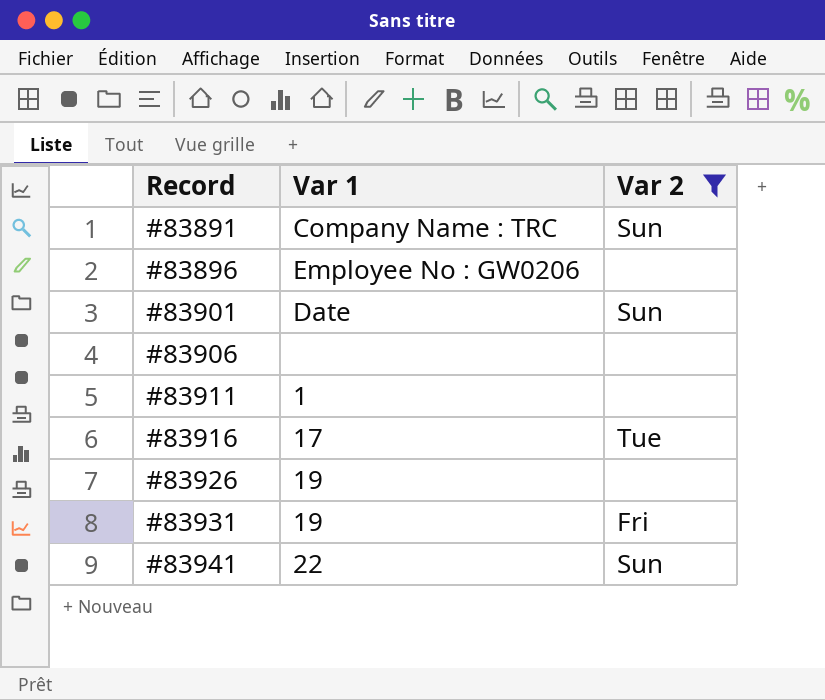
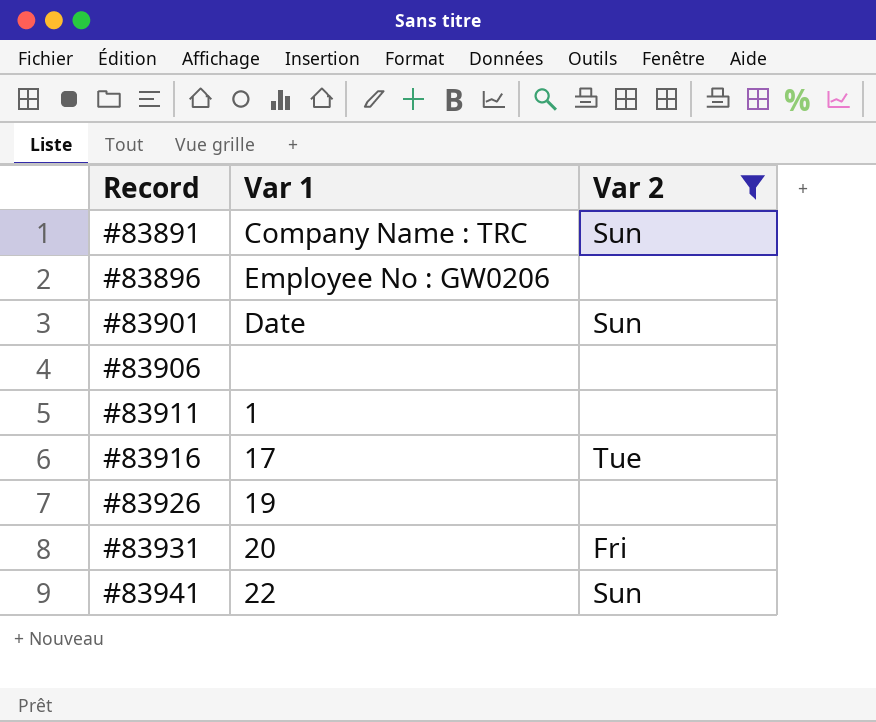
#83931 | Var 1: 19 -> 20

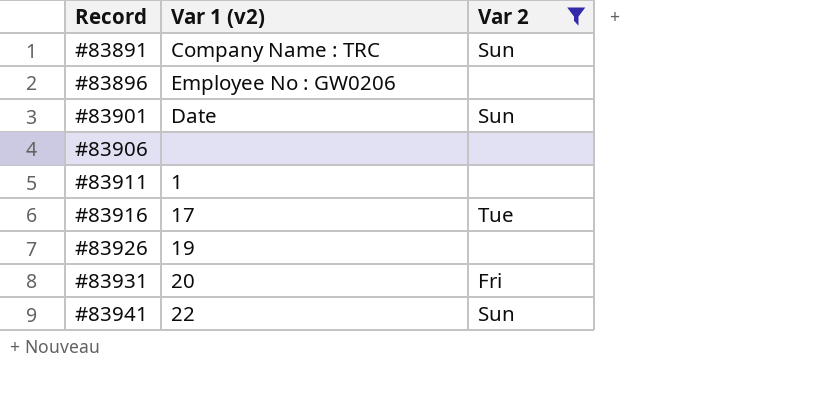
column name: Var 1 -> Var 1 (v2)

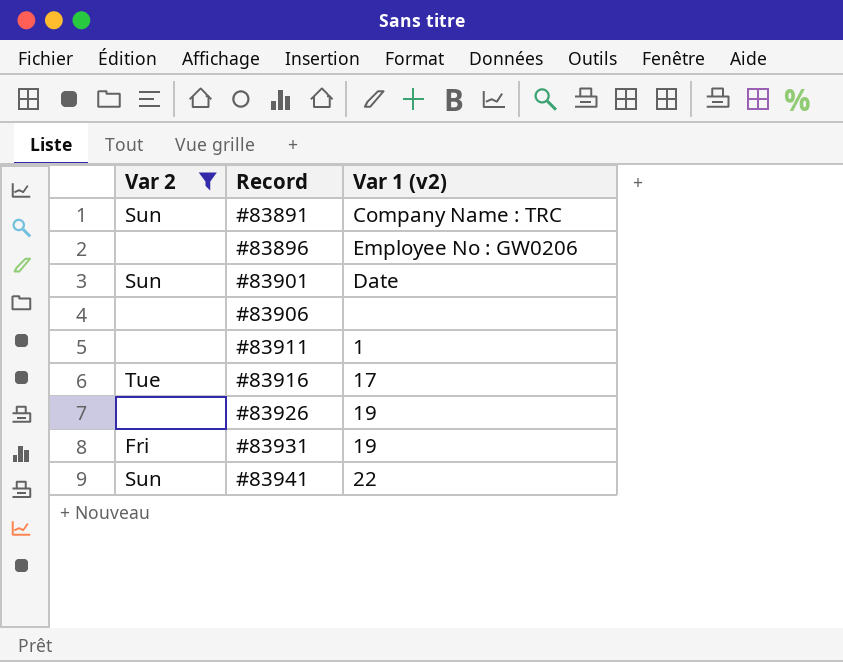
column Var 2 | position: 3 -> 1
#83931 | Var 1 (v2): 20 -> 19

